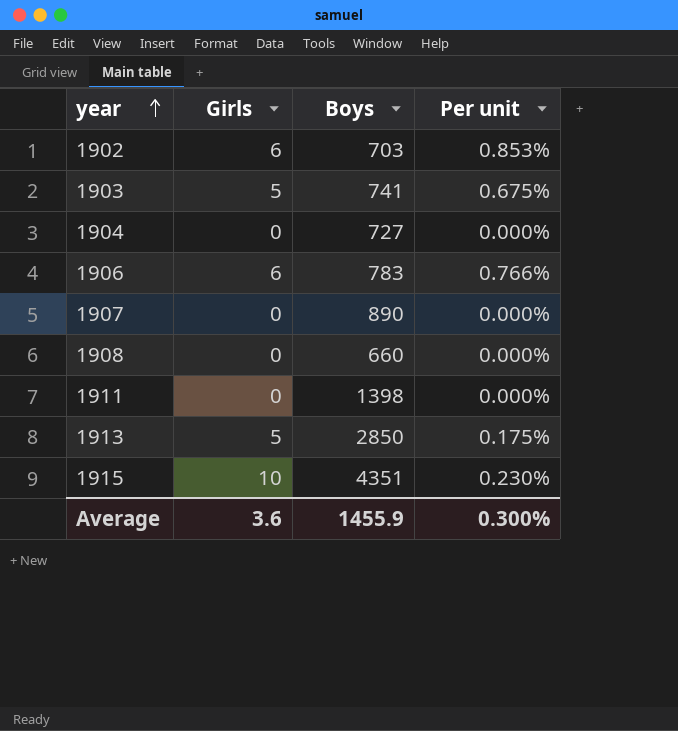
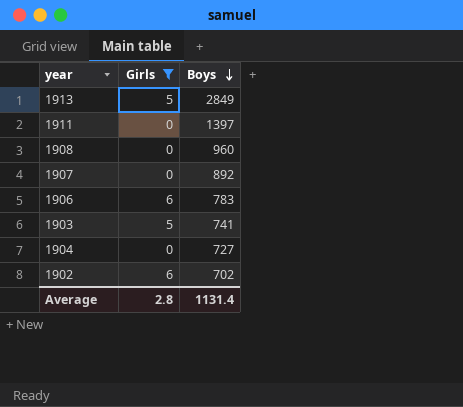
filter: none -> Girls != 10
row order: year ascending -> Boys descending
column Per unit | formula: [Girls] / [Boys] -> none
1913 | Boys: 2850 -> 2849
1911 | Boys: 1398 -> 1397
1908 | Boys: 660 -> 960
1907 | Boys: 890 -> 892
1902 | Boys: 703 -> 702
Average | Girls: 3.6 -> 2.8
Average | Boys: 1455.9 -> 1131.4

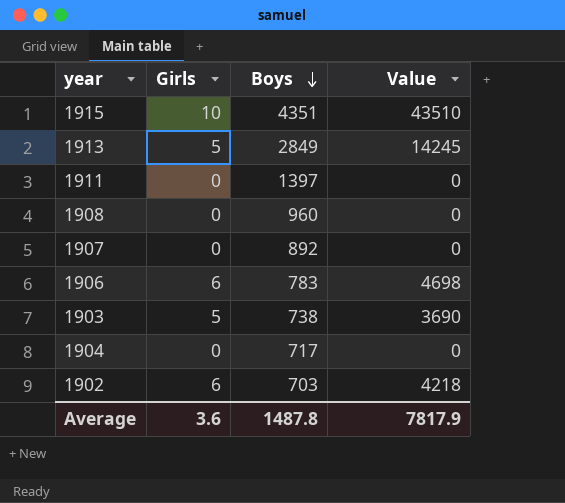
filter: Girls != 10 -> none
column Value | formula: none -> [Girls] * [Boys]
1903 | Boys: 741 -> 738
1904 | Boys: 727 -> 717
1902 | Boys: 702 -> 703
Average | Girls: 2.8 -> 3.6
Average | Boys: 1131.4 -> 1487.8

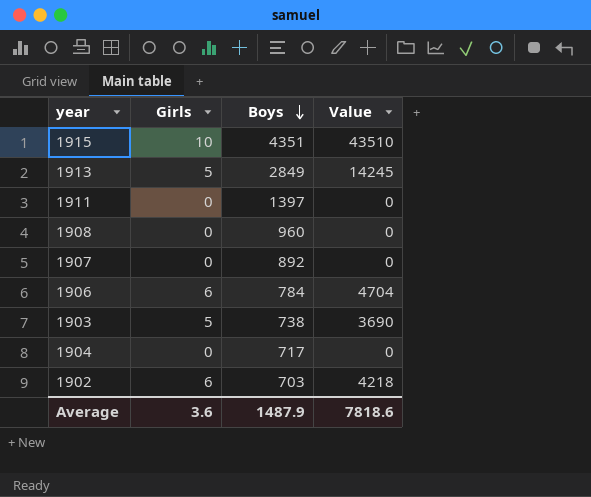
1906 | Boys: 783 -> 784
1906 | Value: 4698 -> 4704
Average | Boys: 1487.8 -> 1487.9
Average | Value: 7817.9 -> 7818.6

